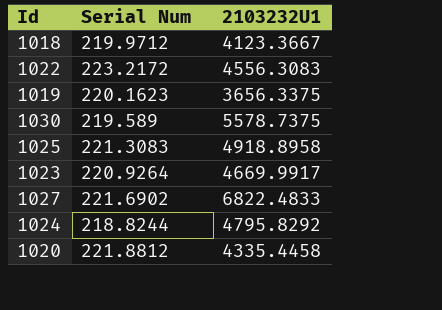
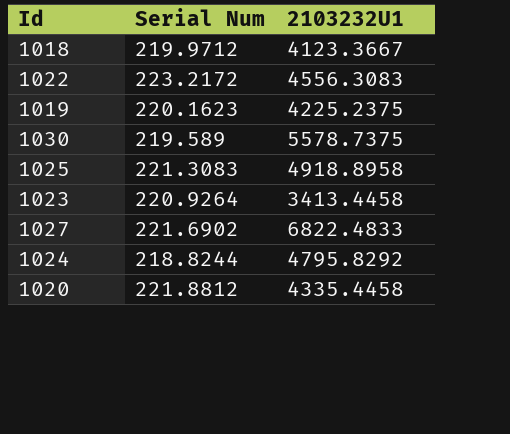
1019 | 2103232U1: 3656.3375 -> 4225.2375
1023 | 2103232U1: 4669.9917 -> 3413.4458

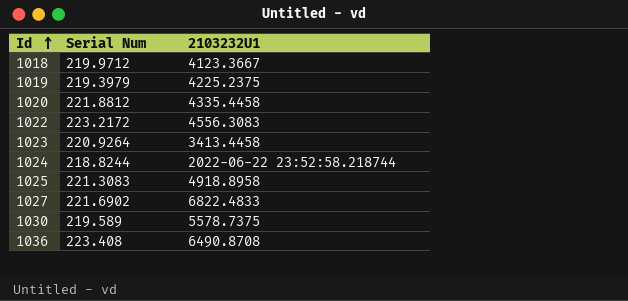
row order: none -> Id ascending
1019 | Serial Num: 220.1623 -> 219.3979
1024 | 2103232U1: 4795.8292 -> 2022-06-22 23:52:58.218744
row 1036: none -> 223.408 | 6490.8708

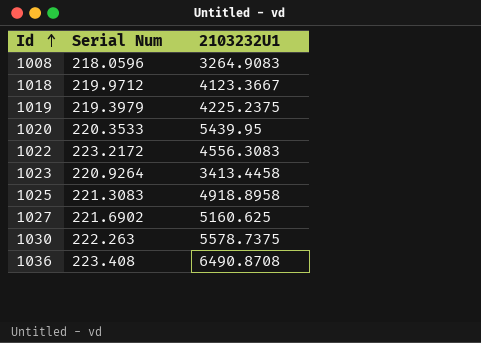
row 1024: 218.8244 | 2022-06-22 23:52:58.218744 -> none
row 1008: none -> 218.0596 | 3264.9083
1020 | Serial Num: 221.8812 -> 220.3533
1020 | 2103232U1: 4335.4458 -> 5439.95
1027 | 2103232U1: 6822.4833 -> 5160.625
1030 | Serial Num: 219.589 -> 222.263

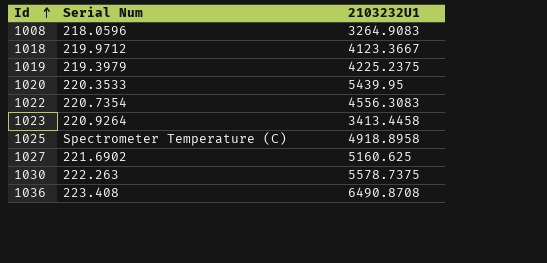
1022 | Serial Num: 223.2172 -> 220.7354
1025 | Serial Num: 221.3083 -> Spectrometer Temperature (C)

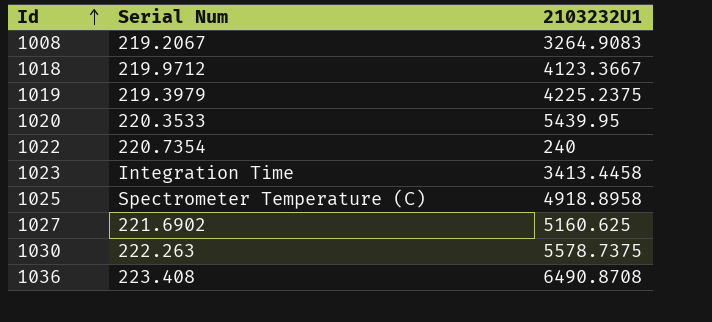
1008 | Serial Num: 218.0596 -> 219.2067
1022 | 2103232U1: 4556.3083 -> 240
1023 | Serial Num: 220.9264 -> Integration Time

